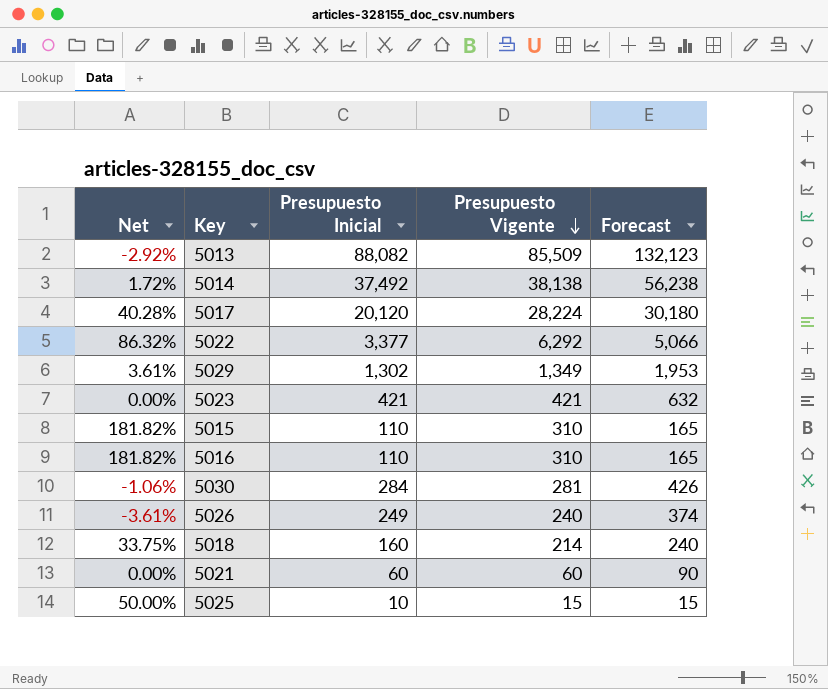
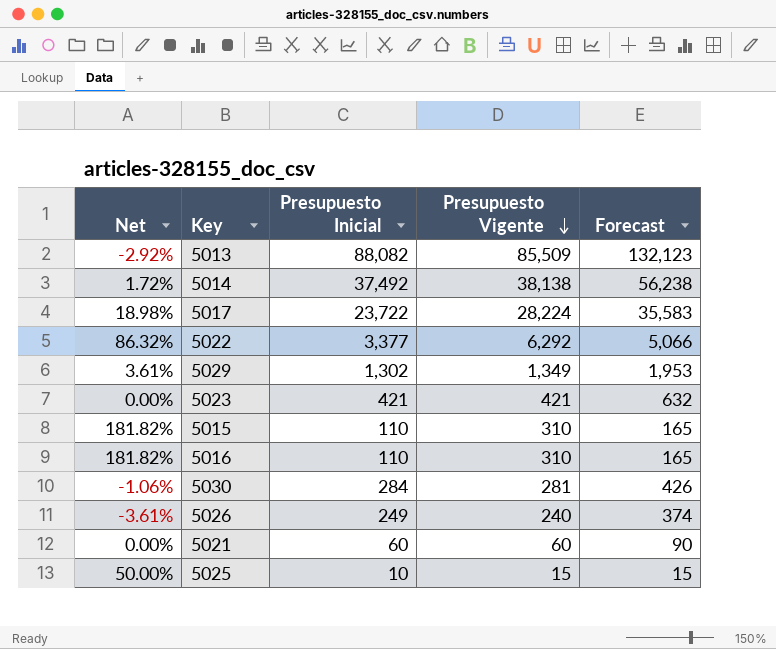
row 5018: 33.75% | 160 | 214 | 240 -> none
5017 | Net: 40.28% -> 18.98%
5017 | Presupuesto Inicial: 20,120 -> 23,722
5017 | Forecast: 30,180 -> 35,583

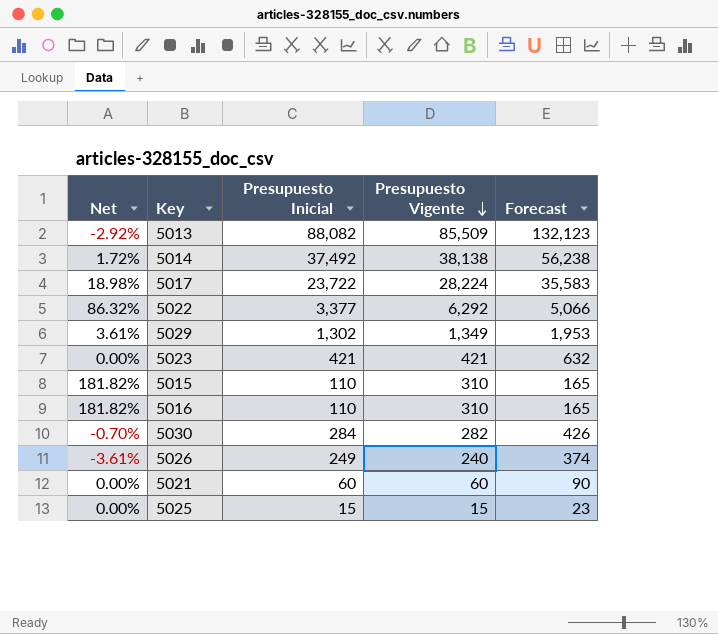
5030 | Net: -1.06% -> -0.70%
5030 | Presupuesto Vigente: 281 -> 282
5025 | Net: 50.00% -> 0.00%
5025 | Presupuesto Inicial: 10 -> 15
5025 | Forecast: 15 -> 23

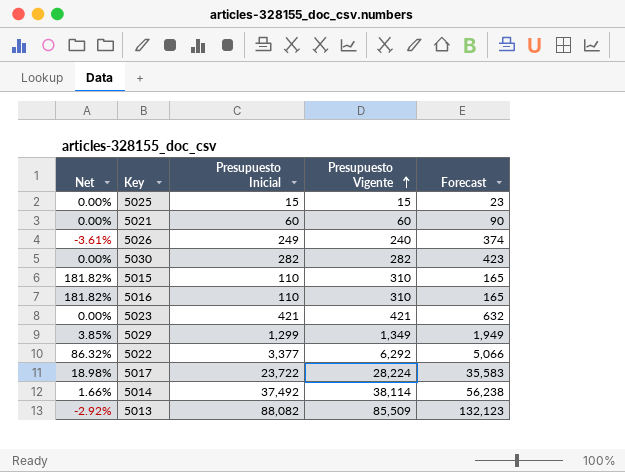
row order: Presupuesto Vigente descending -> Presupuesto Vigente ascending
5030 | Net: -0.70% -> 0.00%
5030 | Presupuesto Inicial: 284 -> 282
5030 | Forecast: 426 -> 423
5029 | Net: 3.61% -> 3.85%
5029 | Presupuesto Inicial: 1,302 -> 1,299
5029 | Forecast: 1,953 -> 1,949
5014 | Net: 1.72% -> 1.66%
5014 | Presupuesto Vigente: 38,138 -> 38,114

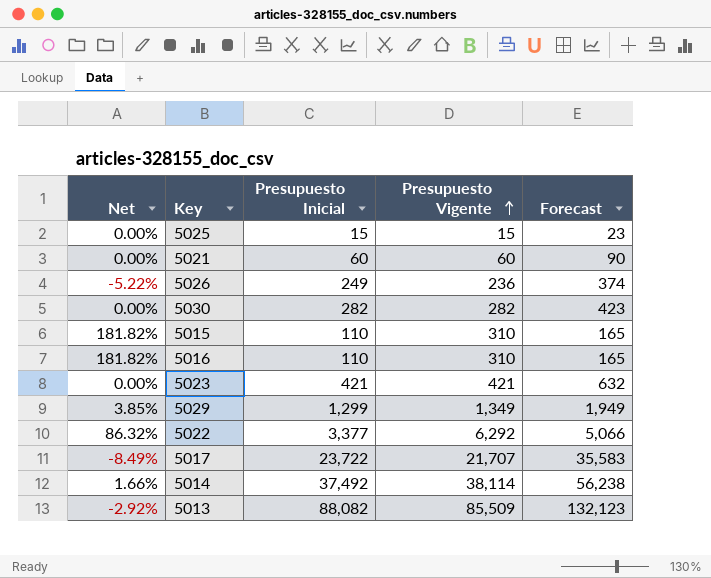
5026 | Net: -3.61% -> -5.22%
5026 | Presupuesto Vigente: 240 -> 236
5017 | Net: 18.98% -> -8.49%
5017 | Presupuesto Vigente: 28,224 -> 21,707

